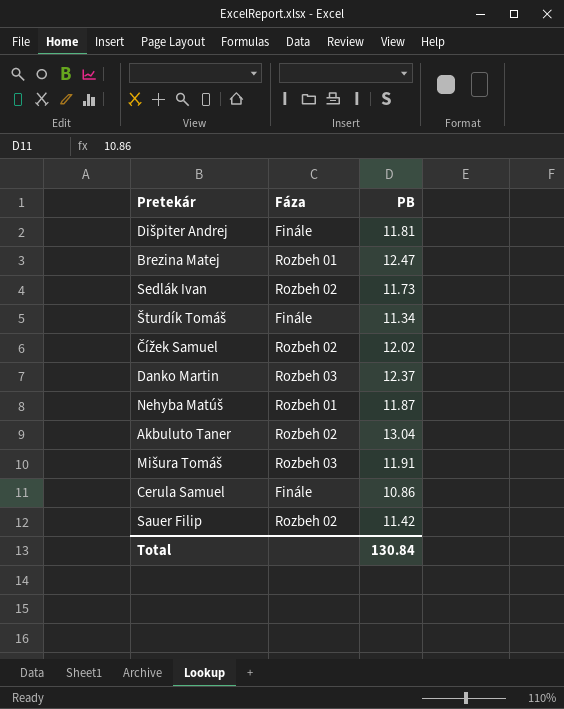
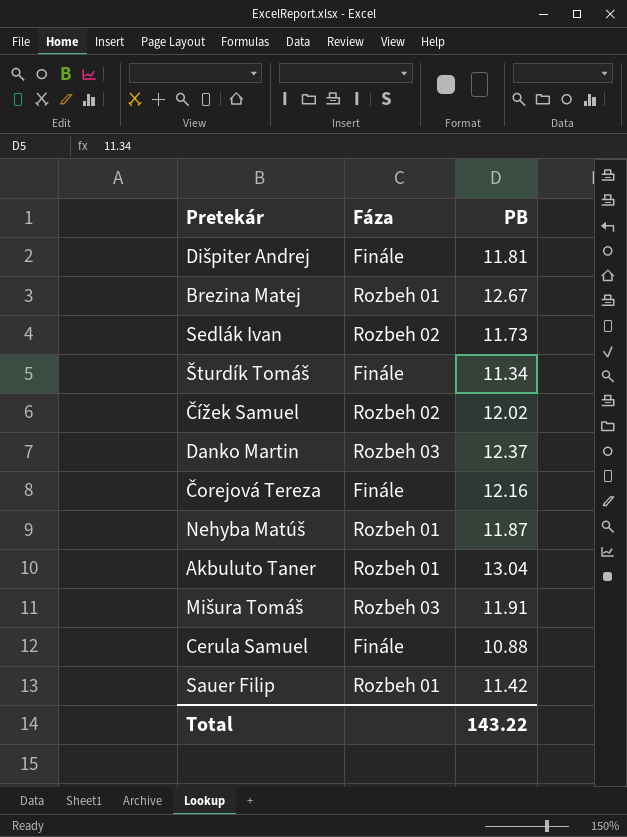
Brezina Matej | PB: 12.47 -> 12.67
row Čorejová Tereza: none -> Finále | 12.16
Akbuluto Taner | Fáza: Rozbeh 02 -> Rozbeh 01
Cerula Samuel | PB: 10.86 -> 10.88
Sauer Filip | Fáza: Rozbeh 02 -> Rozbeh 01
Total | PB: 130.84 -> 143.22

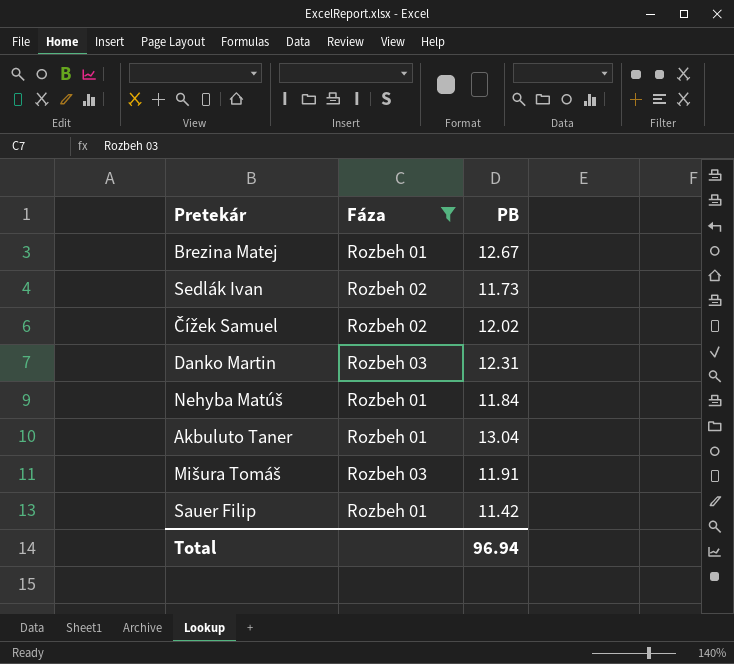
filter: none -> Fáza != Finále
Danko Martin | PB: 12.37 -> 12.31
Nehyba Matúš | PB: 11.87 -> 11.84
Total | PB: 143.22 -> 96.94

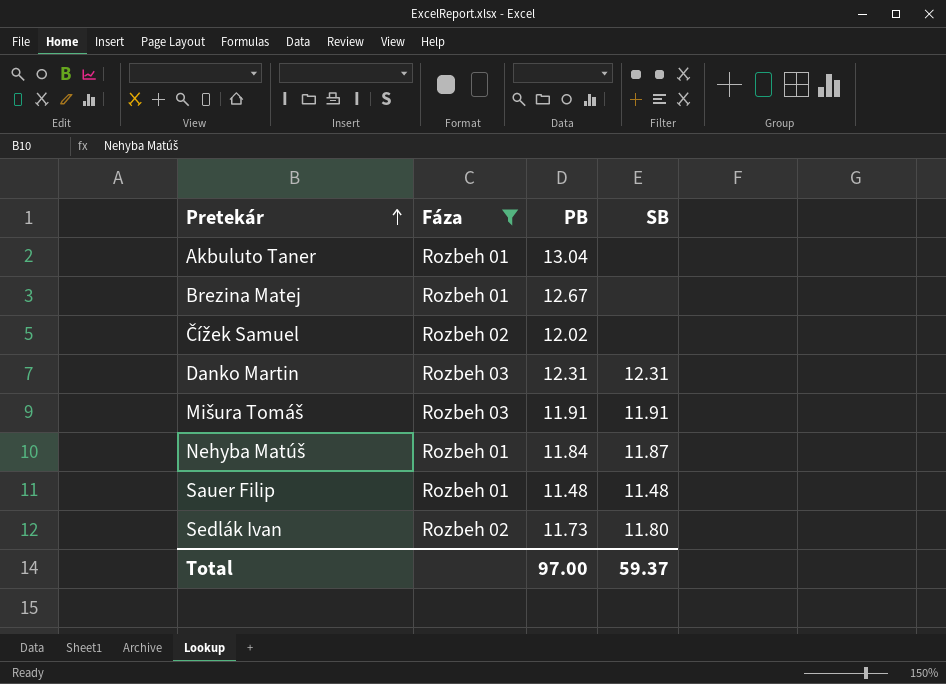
row order: none -> Pretekár ascending
column SB | position: none -> 4
Sauer Filip | PB: 11.42 -> 11.48
Total | PB: 96.94 -> 97.00

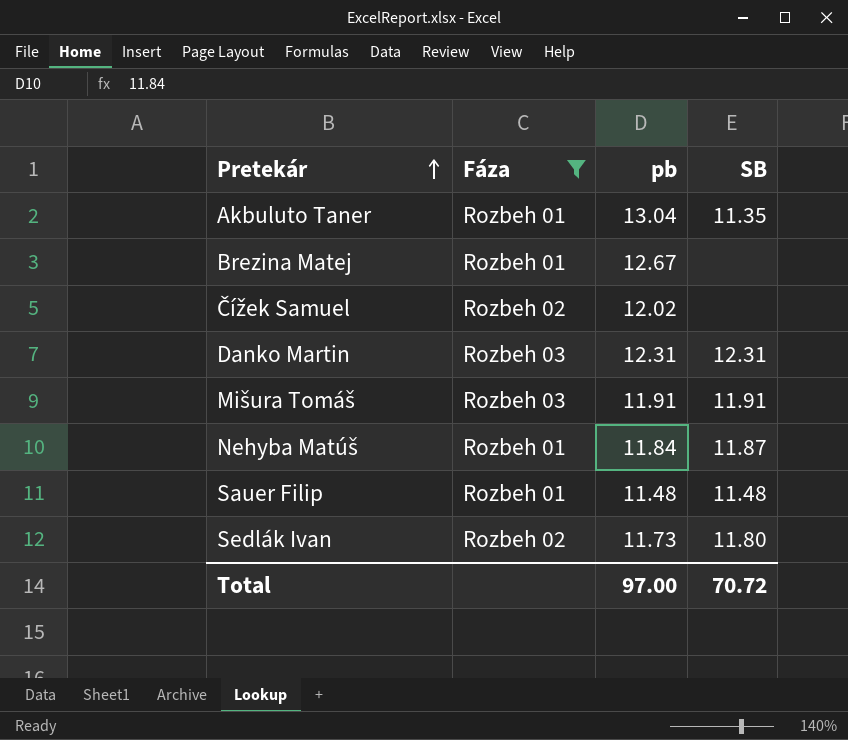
column name: PB -> pb
Akbuluto Taner | SB: none -> 11.35
Total | SB: 59.37 -> 70.72

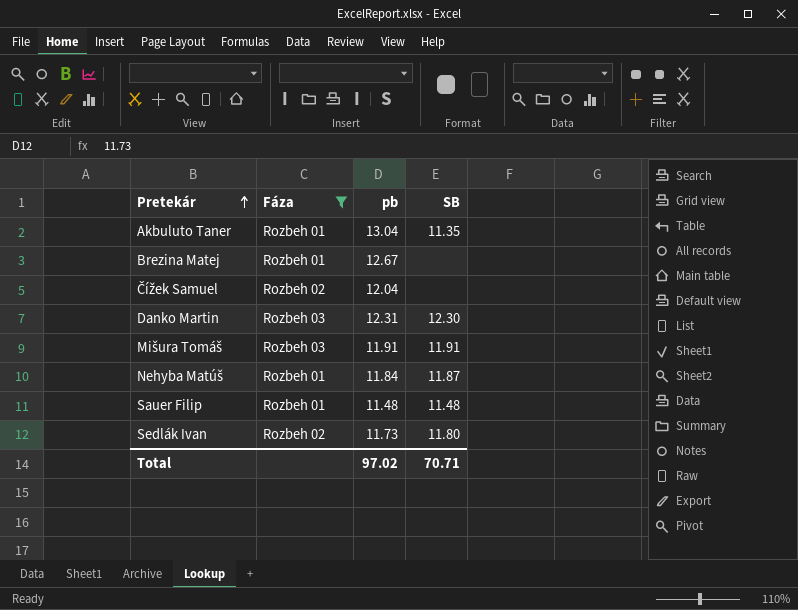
Čížek Samuel | pb: 12.02 -> 12.04
Danko Martin | SB: 12.31 -> 12.30
Total | pb: 97.00 -> 97.02
Total | SB: 70.72 -> 70.71

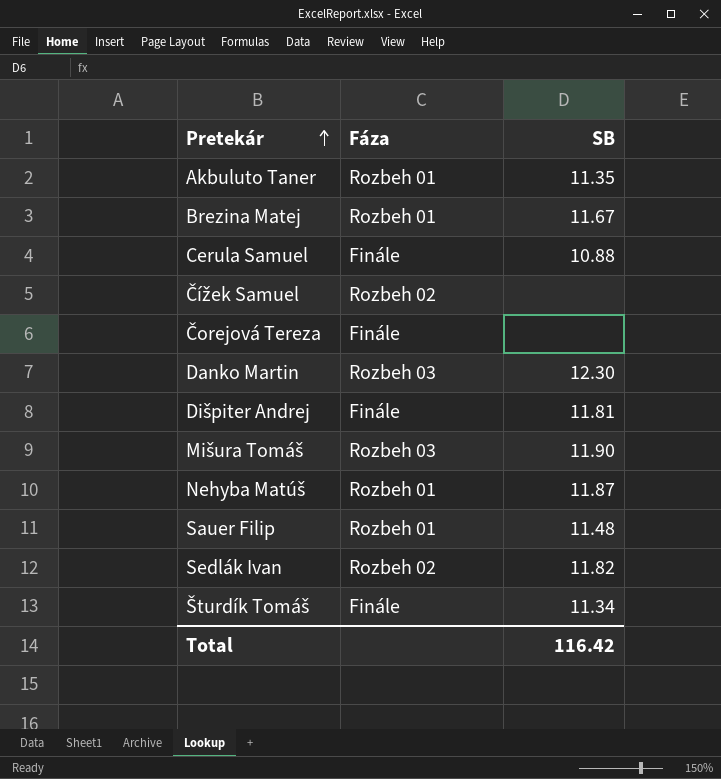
filter: Fáza != Finále -> none
column pb | position: 3 -> none
Brezina Matej | SB: none -> 11.67
Mišura Tomáš | SB: 11.91 -> 11.90
Sedlák Ivan | SB: 11.80 -> 11.82
Total | SB: 70.71 -> 116.42

